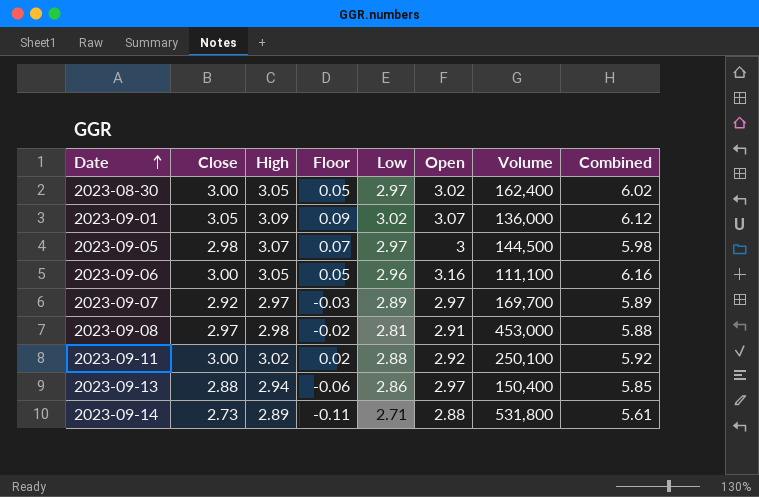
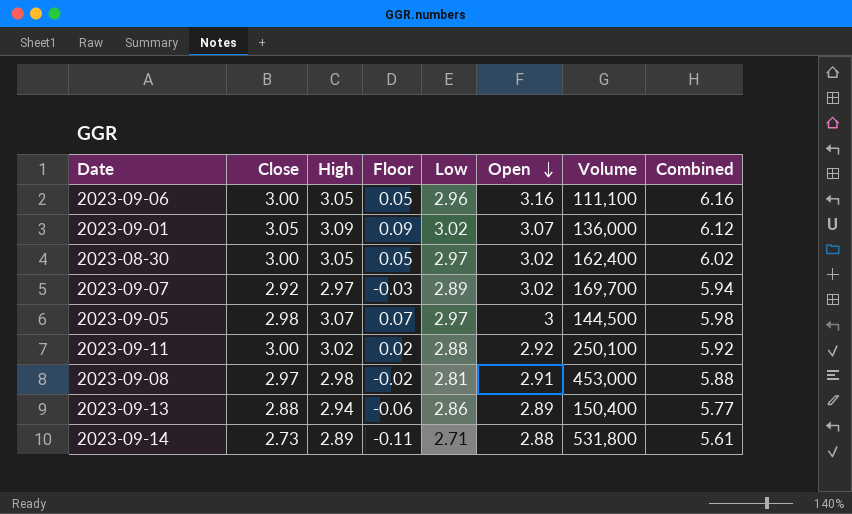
row order: Date ascending -> Open descending
2023-09-07 | Open: 2.97 -> 3.02
2023-09-07 | Combined: 5.89 -> 5.94
2023-09-13 | Open: 2.97 -> 2.89
2023-09-13 | Combined: 5.85 -> 5.77

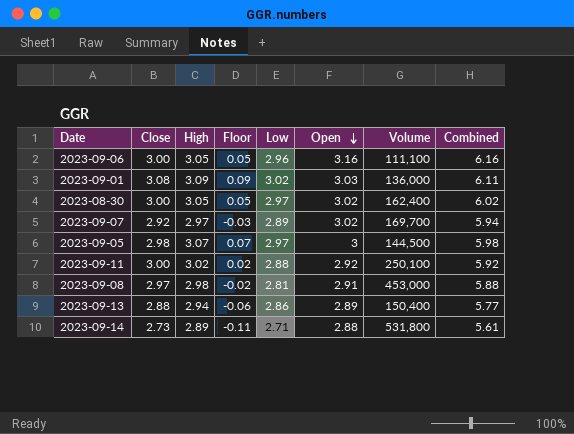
2023-09-01 | Close: 3.05 -> 3.08
2023-09-01 | Open: 3.07 -> 3.03
2023-09-01 | Combined: 6.12 -> 6.11

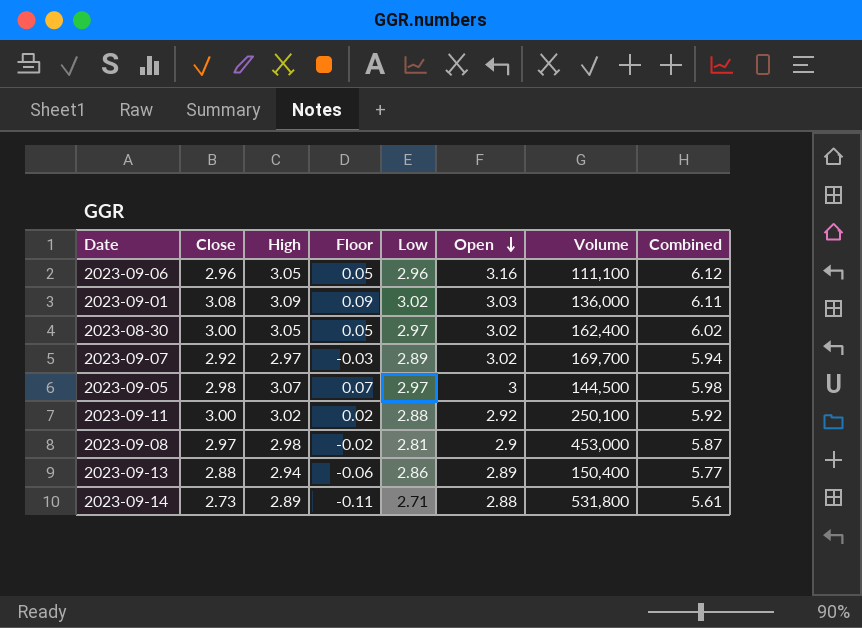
2023-09-06 | Close: 3.00 -> 2.96
2023-09-06 | Combined: 6.16 -> 6.12
2023-09-08 | Open: 2.91 -> 2.9
2023-09-08 | Combined: 5.88 -> 5.87

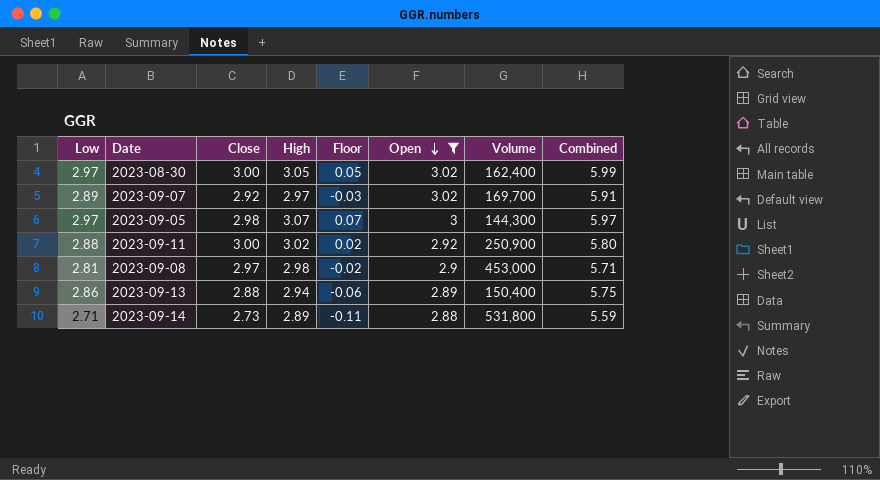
filter: none -> Open <= 3.02
column Low | position: 5 -> 1
column Combined | formula: [Close] + [Open] -> [Low] + [Open]
2023-09-05 | Volume: 144,500 -> 144,300
2023-09-11 | Volume: 250,100 -> 250,900

